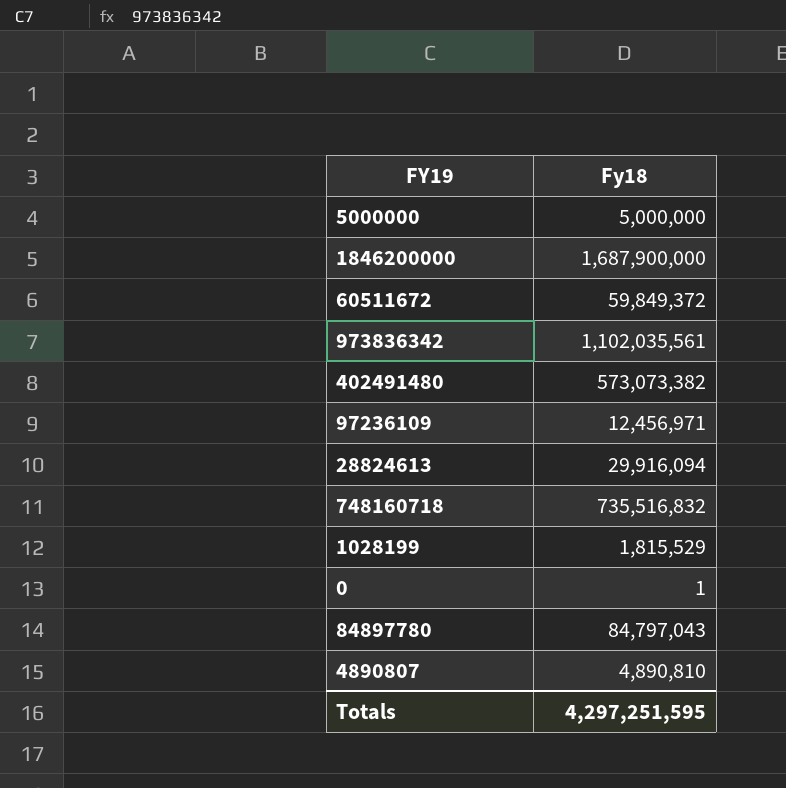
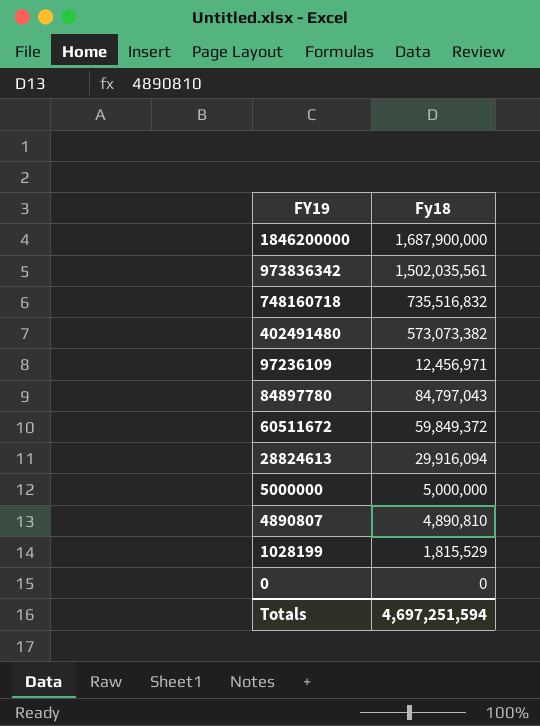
row order: none -> FY19 descending
973836342 | Fy18: 1,102,035,561 -> 1,502,035,561
0 | Fy18: 1 -> 0
Totals | Fy18: 4,297,251,595 -> 4,697,251,594

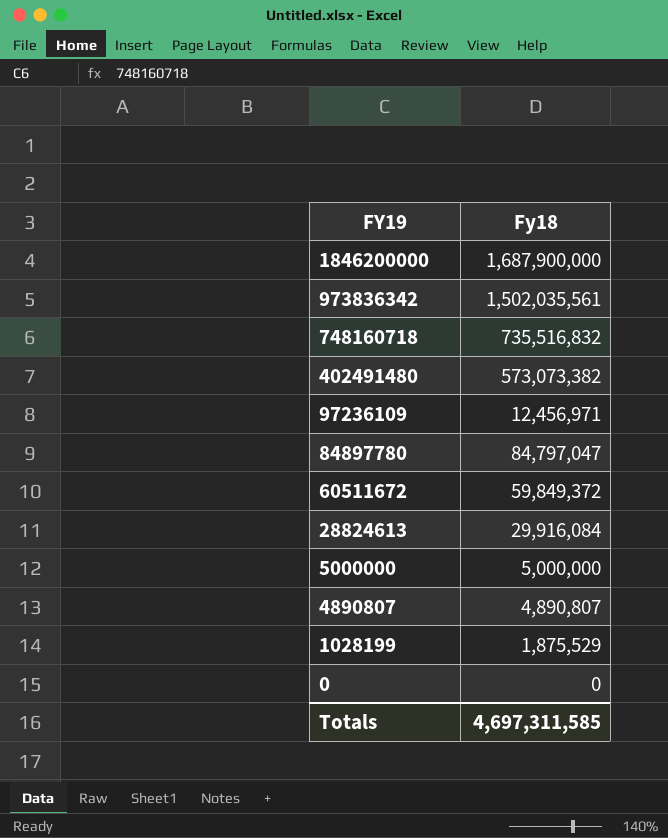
84897780 | Fy18: 84,797,043 -> 84,797,047
28824613 | Fy18: 29,916,094 -> 29,916,084
4890807 | Fy18: 4,890,810 -> 4,890,807
1028199 | Fy18: 1,815,529 -> 1,875,529
Totals | Fy18: 4,697,251,594 -> 4,697,311,585

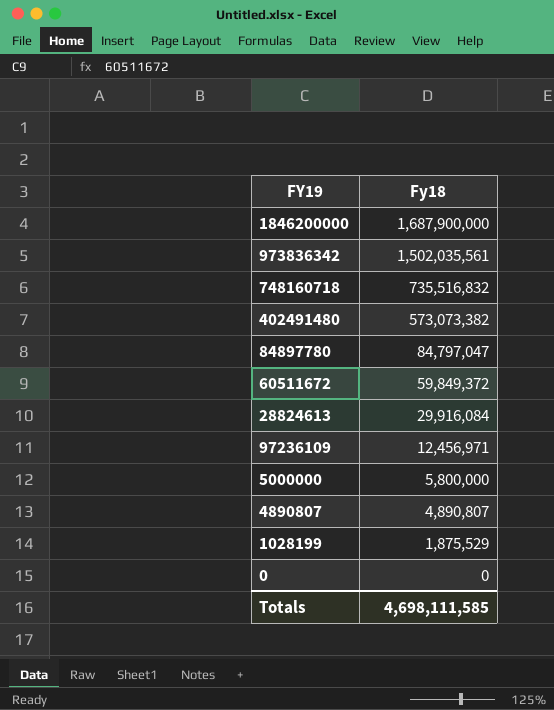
row order: FY19 descending -> Fy18 descending
5000000 | Fy18: 5,000,000 -> 5,800,000
Totals | Fy18: 4,697,311,585 -> 4,698,111,585

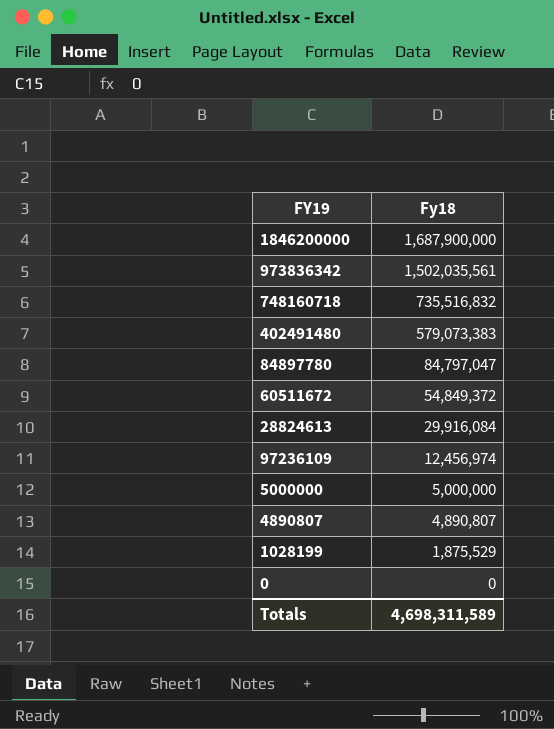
402491480 | Fy18: 573,073,382 -> 579,073,383
60511672 | Fy18: 59,849,372 -> 54,849,372
97236109 | Fy18: 12,456,971 -> 12,456,974
5000000 | Fy18: 5,800,000 -> 5,000,000
Totals | Fy18: 4,698,111,585 -> 4,698,311,589

